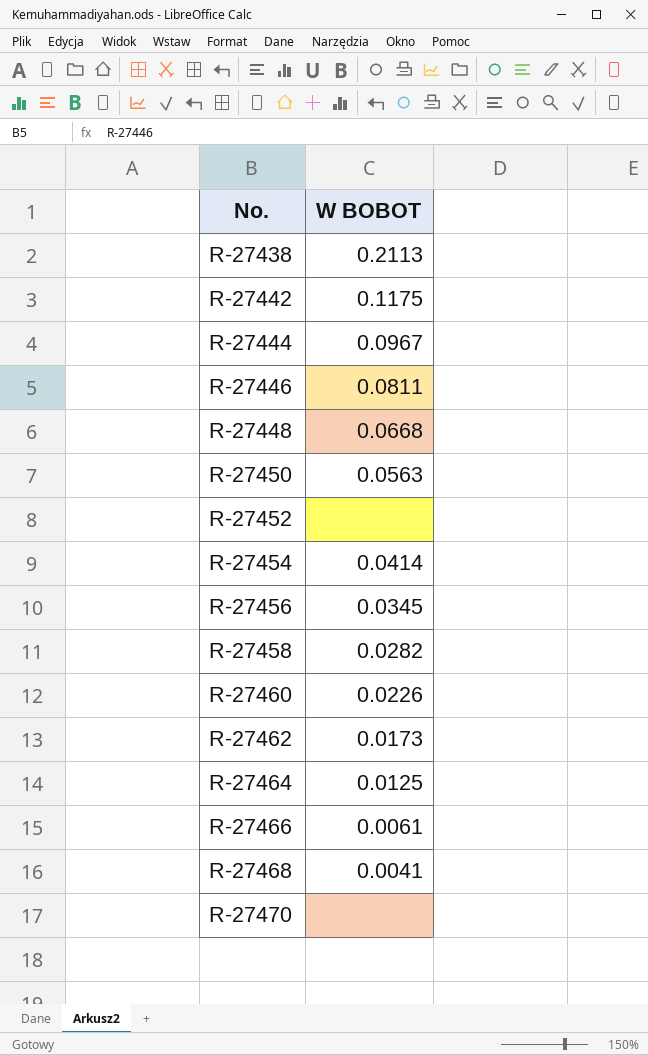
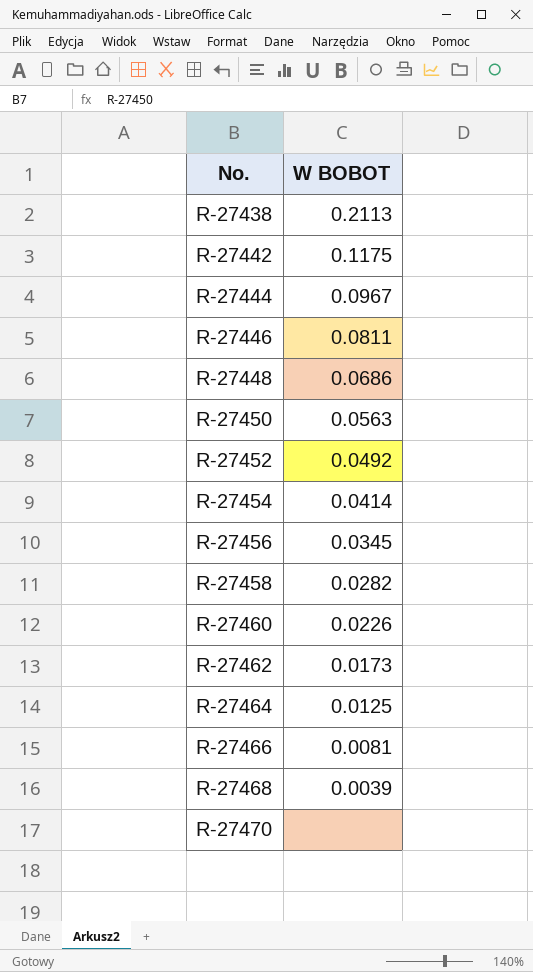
R-27448 | W BOBOT: 0.0668 -> 0.0686
R-27452 | W BOBOT: none -> 0.0492
R-27466 | W BOBOT: 0.0061 -> 0.0081
R-27468 | W BOBOT: 0.0041 -> 0.0039

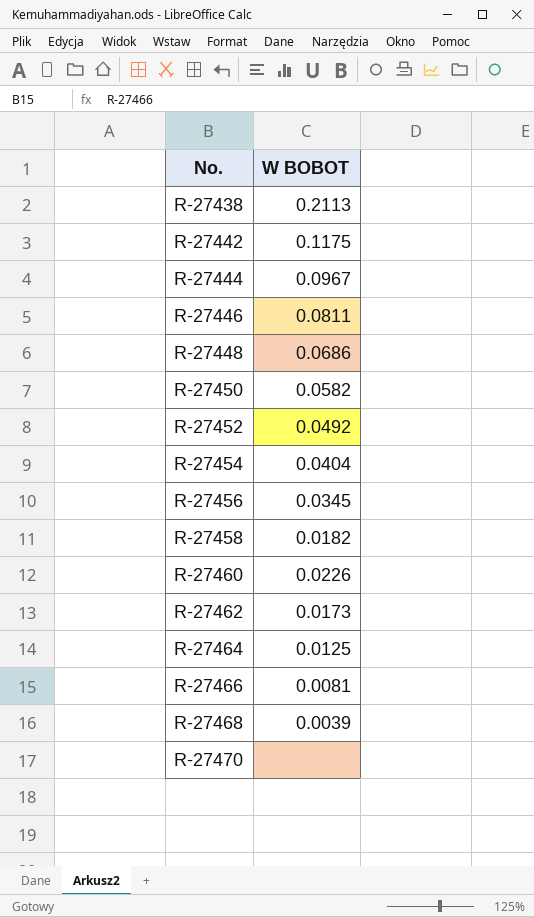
R-27450 | W BOBOT: 0.0563 -> 0.0582
R-27454 | W BOBOT: 0.0414 -> 0.0404
R-27458 | W BOBOT: 0.0282 -> 0.0182

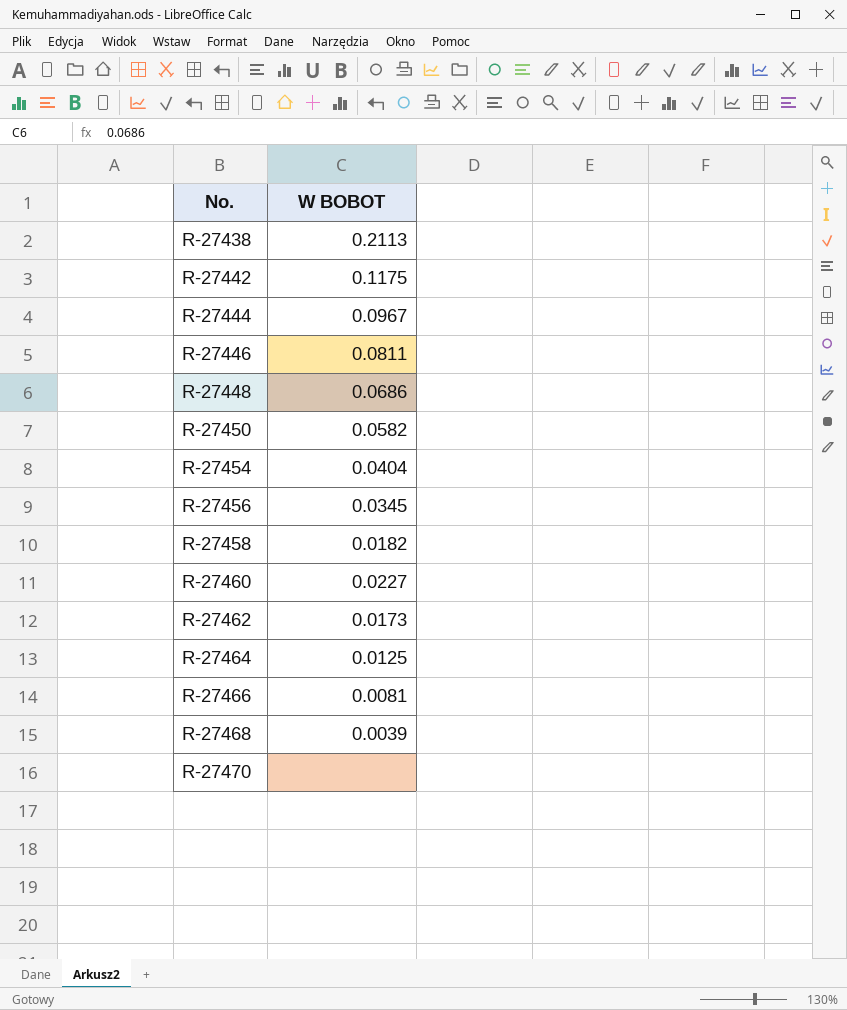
row R-27452: 0.0492 -> none
R-27460 | W BOBOT: 0.0226 -> 0.0227

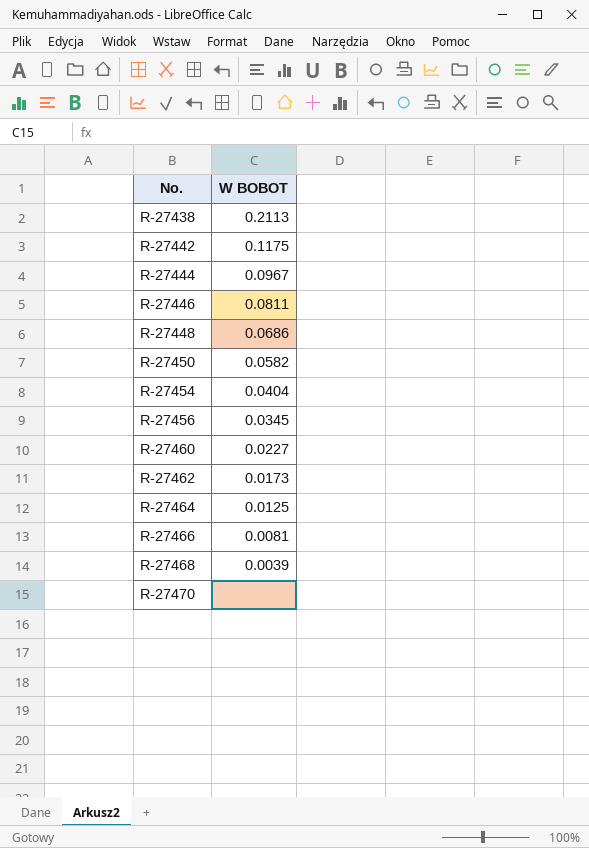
row R-27458: 0.0182 -> none

